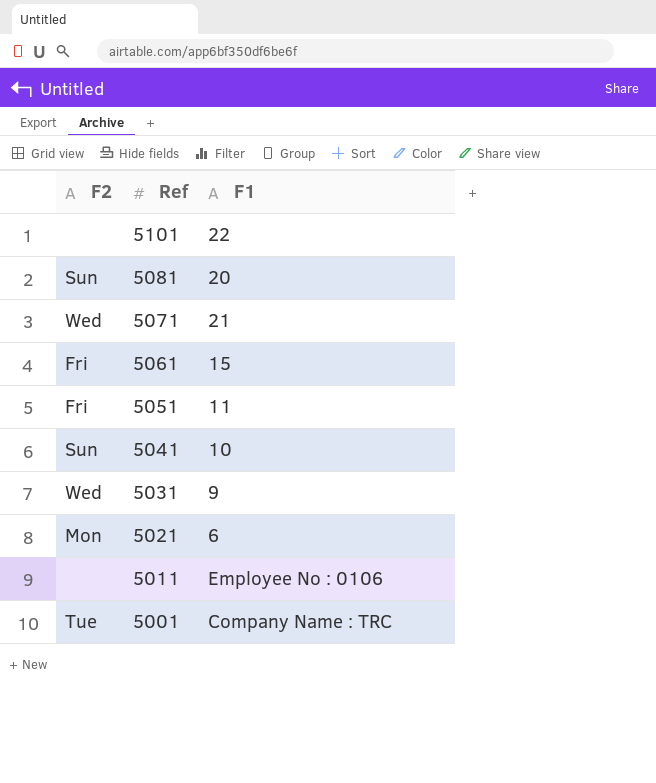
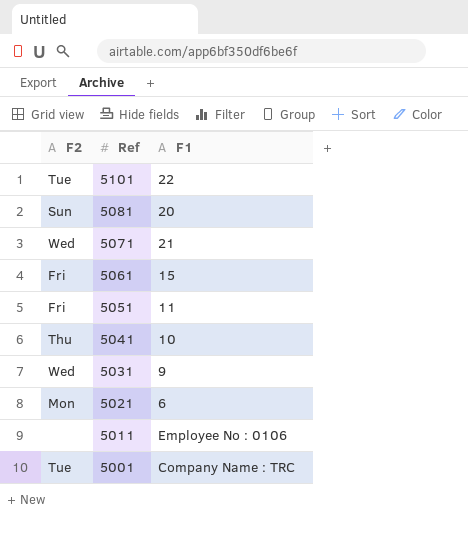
5101 | F2: none -> Tue
5041 | F2: Sun -> Thu

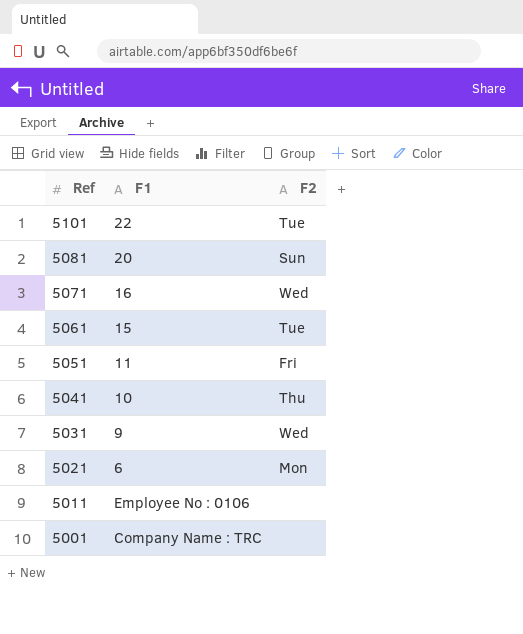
column F2 | position: 1 -> 3
5071 | F1: 21 -> 16
5061 | F2: Fri -> Tue
5001 | F2: Tue -> none

